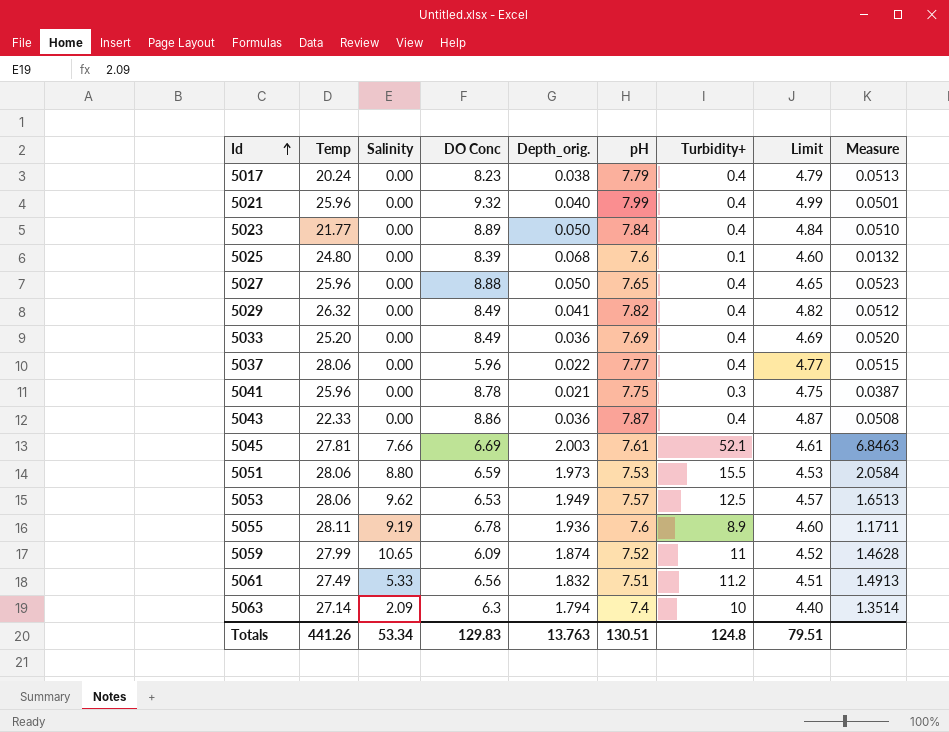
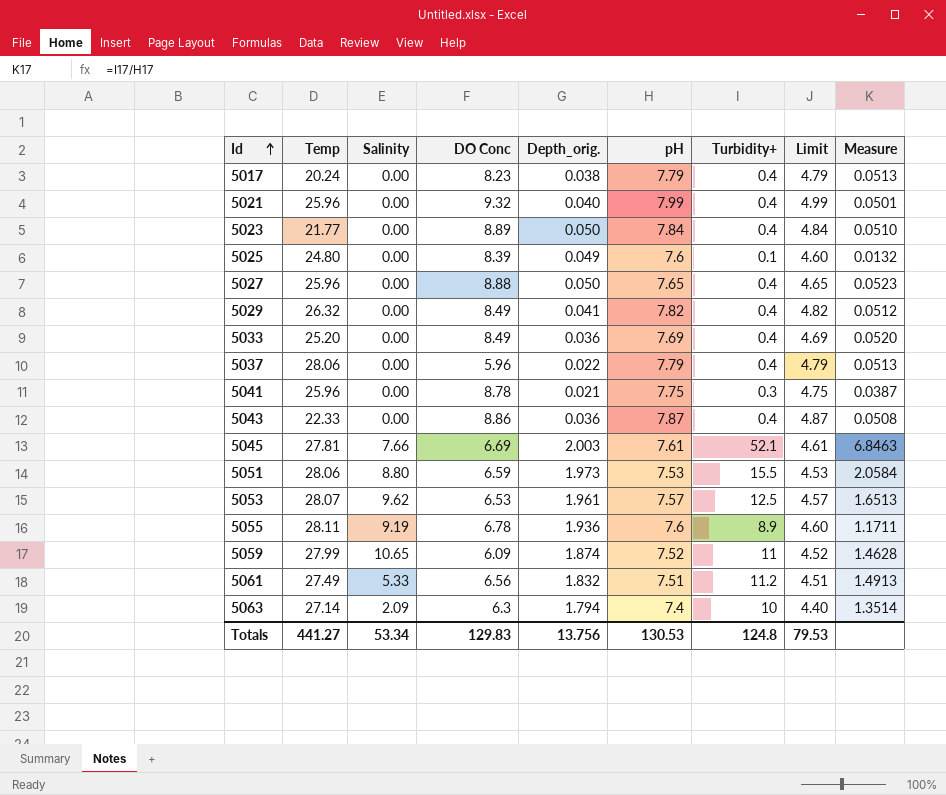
5025 | Depth_orig.: 0.068 -> 0.049
5037 | pH: 7.77 -> 7.79
5037 | Limit: 4.77 -> 4.79
5037 | Measure: 0.0515 -> 0.0513
5053 | Temp: 28.06 -> 28.07
5053 | Depth_orig.: 1.949 -> 1.961
Totals | Temp: 441.26 -> 441.27
Totals | Depth_orig.: 13.763 -> 13.756
Totals | pH: 130.51 -> 130.53
Totals | Limit: 79.51 -> 79.53

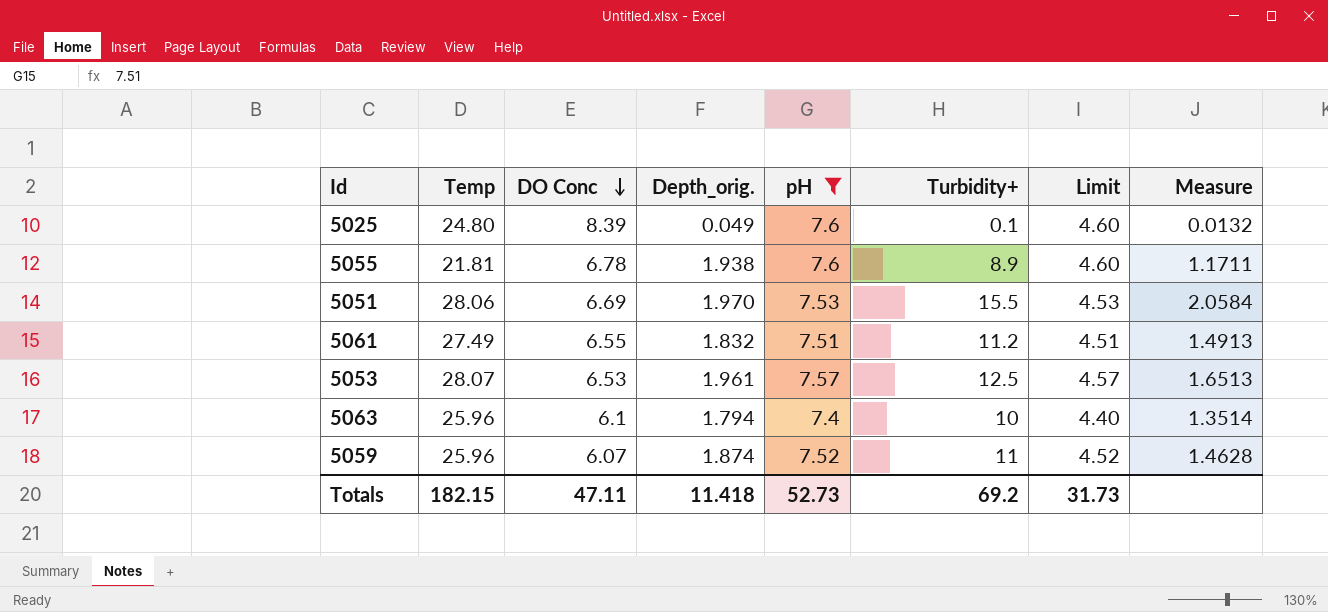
filter: none -> pH <= 7.6
row order: Id ascending -> DO Conc descending
column Salinity | position: 3 -> none
5055 | Temp: 28.11 -> 21.81
5055 | Depth_orig.: 1.936 -> 1.938
5051 | DO Conc: 6.59 -> 6.69
5051 | Depth_orig.: 1.973 -> 1.970
5061 | DO Conc: 6.56 -> 6.55
5063 | Temp: 27.14 -> 25.96
5063 | DO Conc: 6.3 -> 6.1
5059 | Temp: 27.99 -> 25.96
5059 | DO Conc: 6.09 -> 6.07
Totals | Temp: 441.27 -> 182.15
Totals | DO Conc: 129.83 -> 47.11
Totals | Depth_orig.: 13.756 -> 11.418
Totals | pH: 130.53 -> 52.73
Totals | Turbidity+: 124.8 -> 69.2
Totals | Limit: 79.53 -> 31.73

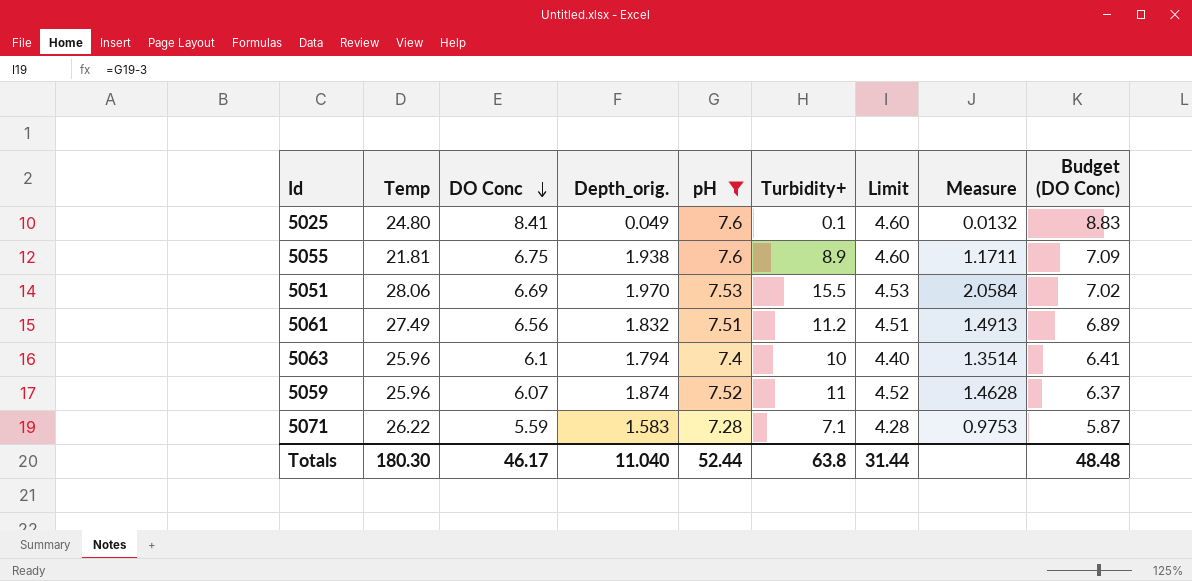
column Budget (DO Conc) | formula: none -> [DO Conc] * 1.05
row 5053: 28.07 | 6.53 | 1.961 | 7.57 | 12.5 | 4.57 | 1.6513 -> none
5025 | DO Conc: 8.39 -> 8.41
5055 | DO Conc: 6.78 -> 6.75
5061 | DO Conc: 6.55 -> 6.56
row 5071: none -> 26.22 | 5.59 | 1.583 | 7.28 | 7.1 | 4.28 | 0.9753 | 5.87
Totals | Temp: 182.15 -> 180.30
Totals | DO Conc: 47.11 -> 46.17
Totals | Depth_orig.: 11.418 -> 11.040
Totals | pH: 52.73 -> 52.44
Totals | Turbidity+: 69.2 -> 63.8
Totals | Limit: 31.73 -> 31.44

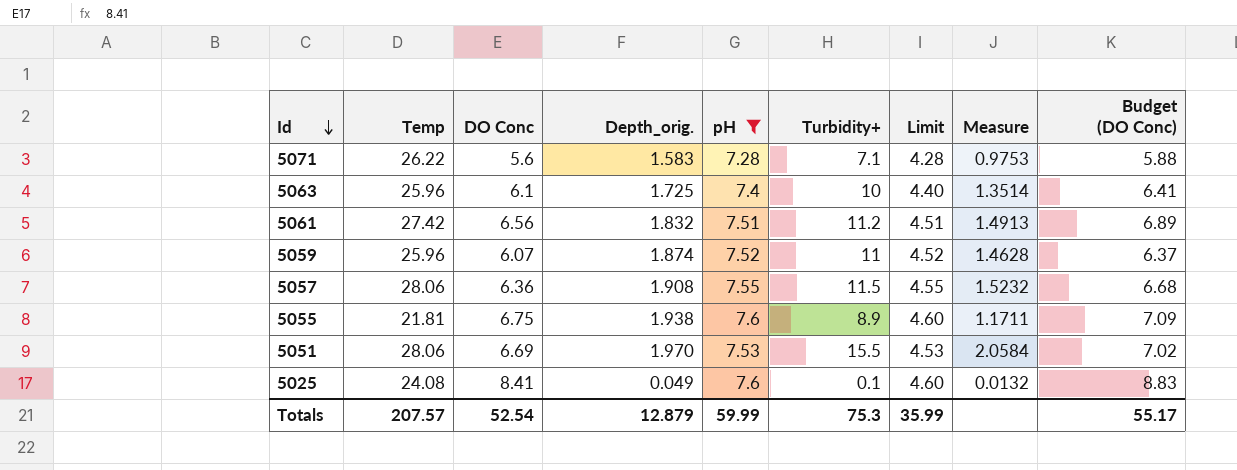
row order: DO Conc descending -> Id descending
5071 | DO Conc: 5.59 -> 5.6
5071 | Budget (DO Conc): 5.87 -> 5.88
5063 | Depth_orig.: 1.794 -> 1.725
5061 | Temp: 27.49 -> 27.42
row 5057: none -> 28.06 | 6.36 | 1.908 | 7.55 | 11.5 | 4.55 | 1.5232 | 6.68
5025 | Temp: 24.80 -> 24.08
Totals | Temp: 180.30 -> 207.57
Totals | DO Conc: 46.17 -> 52.54
Totals | Depth_orig.: 11.040 -> 12.879
Totals | pH: 52.44 -> 59.99
Totals | Turbidity+: 63.8 -> 75.3
Totals | Limit: 31.44 -> 35.99
Totals | Budget (DO Conc): 48.48 -> 55.17

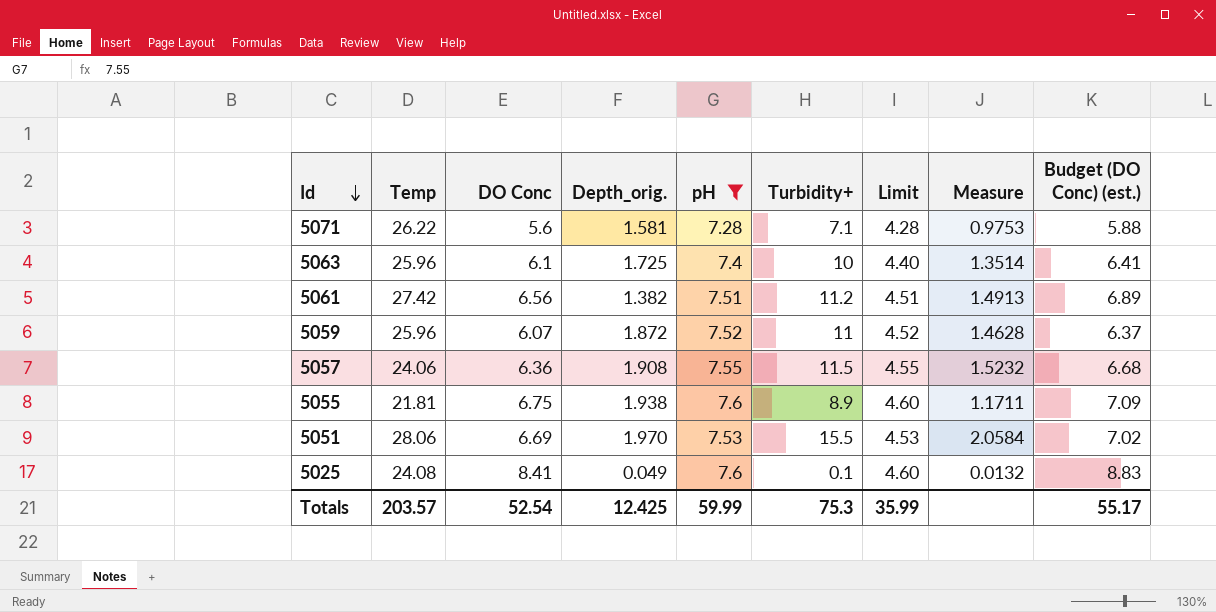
column name: Budget (DO Conc) -> Budget (DO Conc) (est.)
5071 | Depth_orig.: 1.583 -> 1.581
5061 | Depth_orig.: 1.832 -> 1.382
5059 | Depth_orig.: 1.874 -> 1.872
5057 | Temp: 28.06 -> 24.06
Totals | Temp: 207.57 -> 203.57
Totals | Depth_orig.: 12.879 -> 12.425

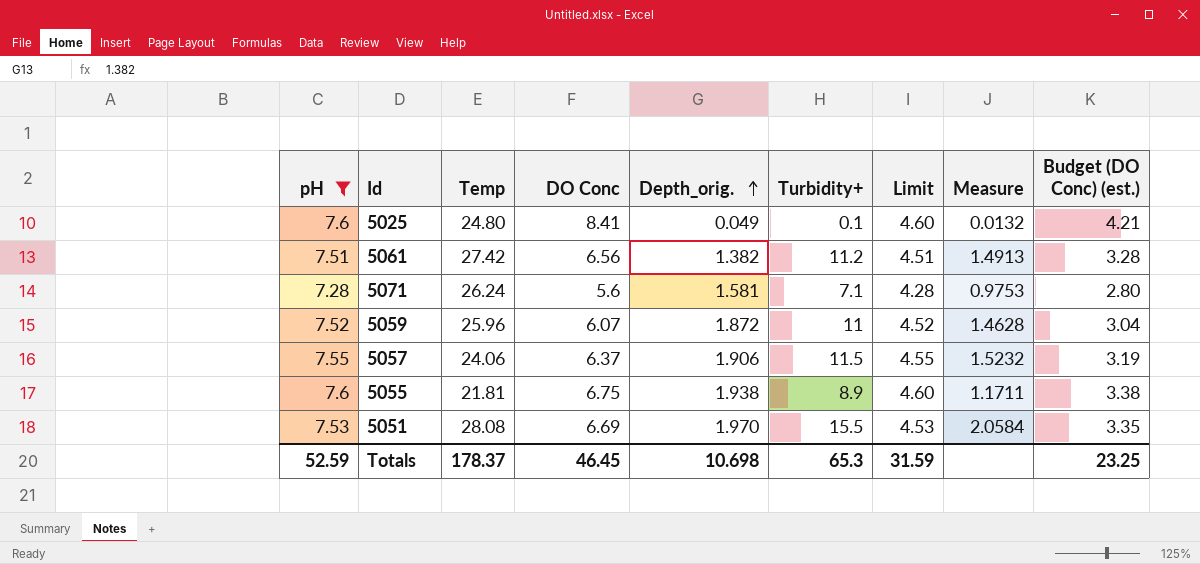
row order: Id descending -> Depth_orig. ascending
column pH | position: 5 -> 1
column Budget (DO Conc) (est.) | formula: [DO Conc] * 1.05 -> [DO Conc] * 0.5
row 5063: 25.96 | 6.1 | 1.725 | 7.4 | 10 | 4.40 | 1.3514 | 6.41 -> none
5025 | Temp: 24.08 -> 24.80
5071 | Temp: 26.22 -> 26.24
5057 | DO Conc: 6.36 -> 6.37
5057 | Depth_orig.: 1.908 -> 1.906
5051 | Temp: 28.06 -> 28.08
Totals | pH: 59.99 -> 52.59
Totals | Temp: 203.57 -> 178.37
Totals | DO Conc: 52.54 -> 46.45
Totals | Depth_orig.: 12.425 -> 10.698
Totals | Turbidity+: 75.3 -> 65.3
Totals | Limit: 35.99 -> 31.59
Totals | Budget (DO Conc) (est.): 55.17 -> 23.25

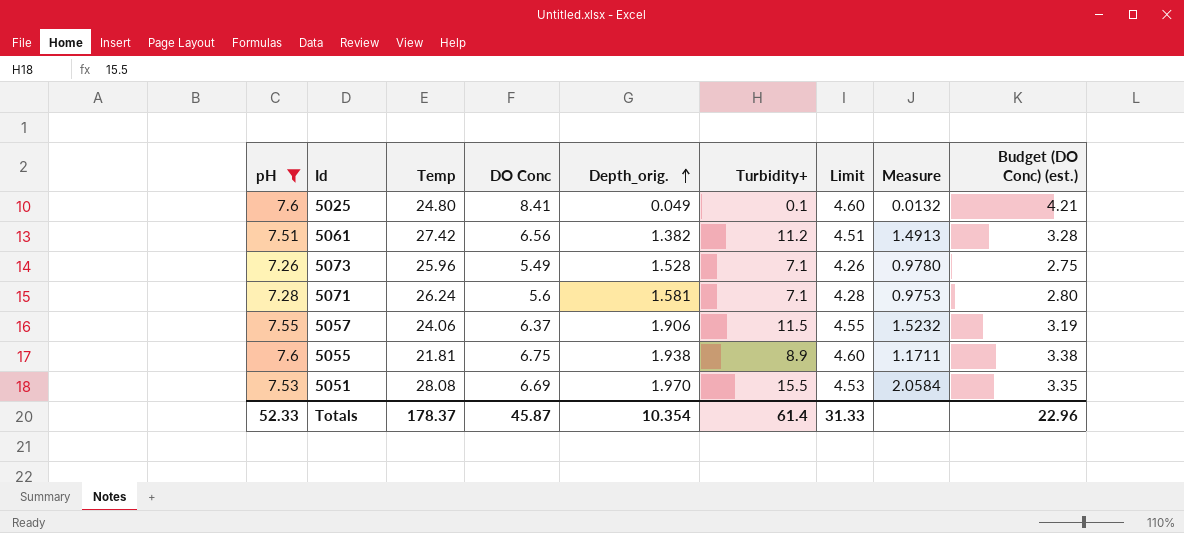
row 5059: 7.52 | 25.96 | 6.07 | 1.872 | 11 | 4.52 | 1.4628 | 3.04 -> none
row 5073: none -> 7.26 | 25.96 | 5.49 | 1.528 | 7.1 | 4.26 | 0.9780 | 2.75
Totals | pH: 52.59 -> 52.33
Totals | DO Conc: 46.45 -> 45.87
Totals | Depth_orig.: 10.698 -> 10.354
Totals | Turbidity+: 65.3 -> 61.4
Totals | Limit: 31.59 -> 31.33
Totals | Budget (DO Conc) (est.): 23.25 -> 22.96

